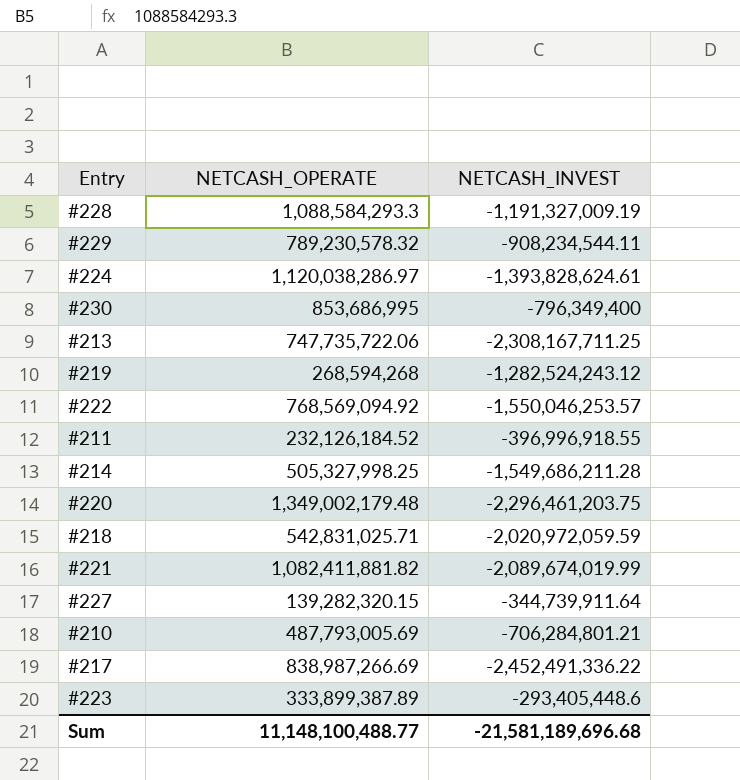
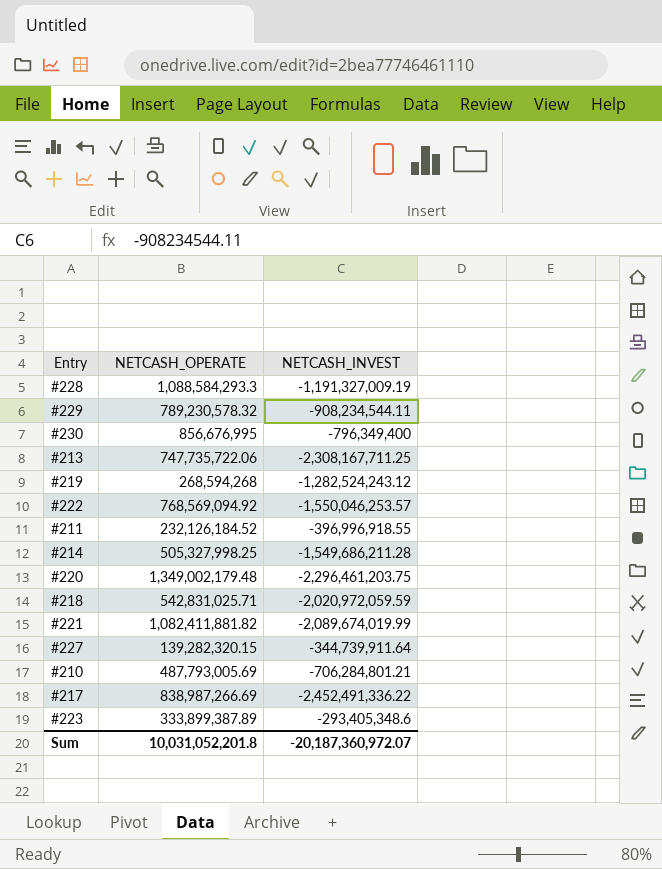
row #224: 1,120,038,286.97 | -1,393,828,624.61 -> none
#230 | NETCASH_OPERATE: 853,686,995 -> 856,676,995
#223 | NETCASH_INVEST: -293,405,448.6 -> -293,405,348.6
Sum | NETCASH_OPERATE: 11,148,100,488.77 -> 10,031,052,201.8
Sum | NETCASH_INVEST: -21,581,189,696.68 -> -20,187,360,972.07

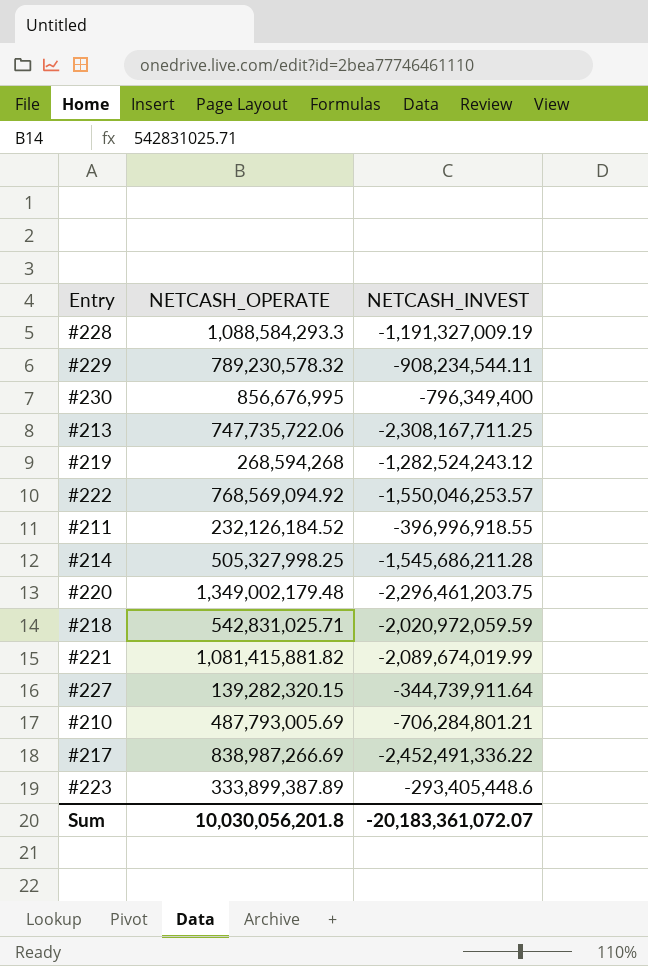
#214 | NETCASH_INVEST: -1,549,686,211.28 -> -1,545,686,211.28
#221 | NETCASH_OPERATE: 1,082,411,881.82 -> 1,081,415,881.82
#223 | NETCASH_INVEST: -293,405,348.6 -> -293,405,448.6
Sum | NETCASH_OPERATE: 10,031,052,201.8 -> 10,030,056,201.8
Sum | NETCASH_INVEST: -20,187,360,972.07 -> -20,183,361,072.07

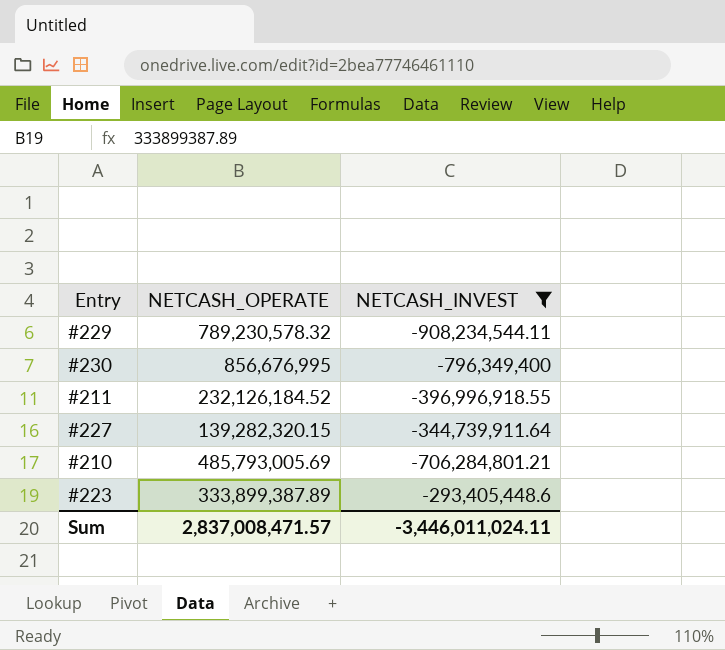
filter: none -> NETCASH_INVEST >= -908,234,544.11
#210 | NETCASH_OPERATE: 487,793,005.69 -> 485,793,005.69
Sum | NETCASH_OPERATE: 10,030,056,201.8 -> 2,837,008,471.57
Sum | NETCASH_INVEST: -20,183,361,072.07 -> -3,446,011,024.11

